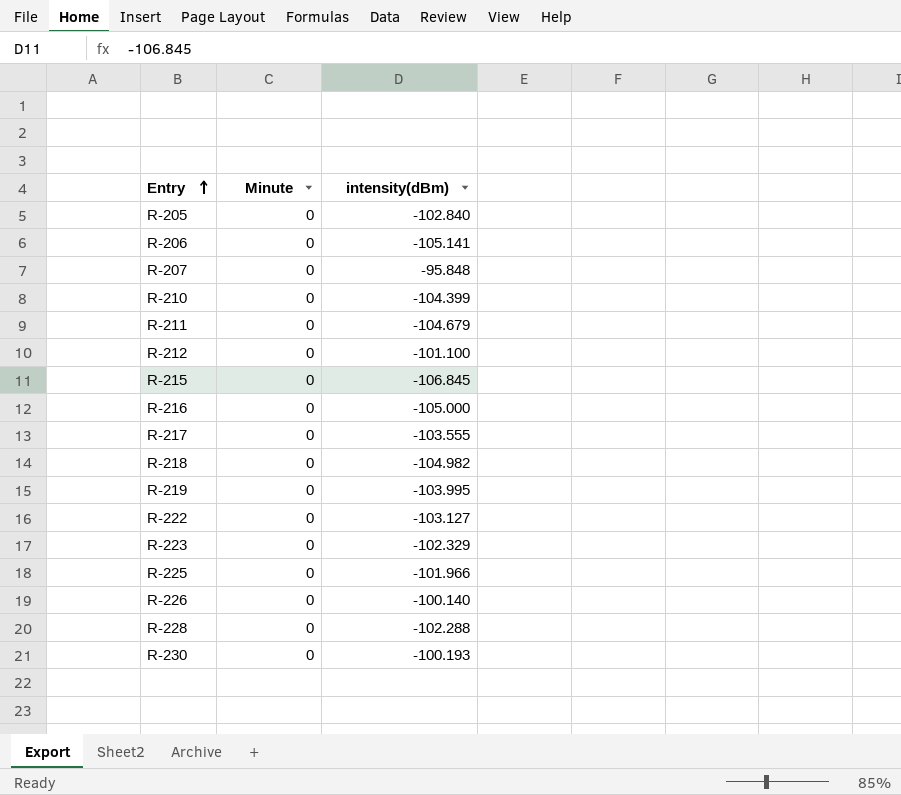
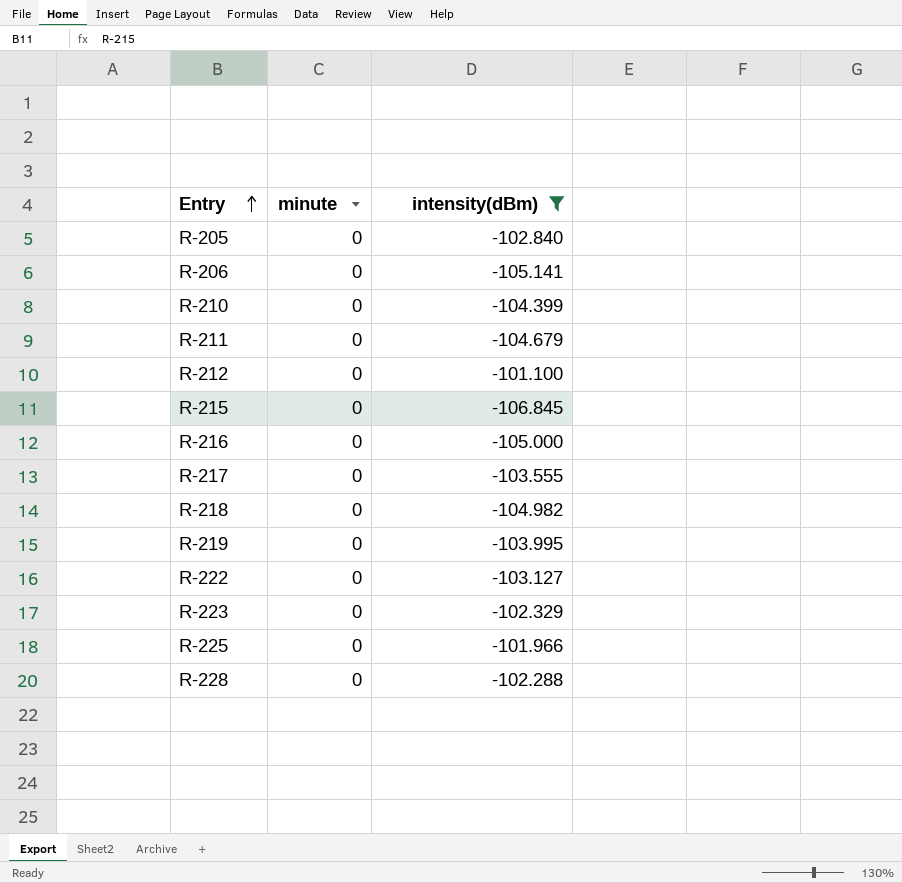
filter: none -> intensity(dBm) <= -101.100
column name: Minute -> minute

